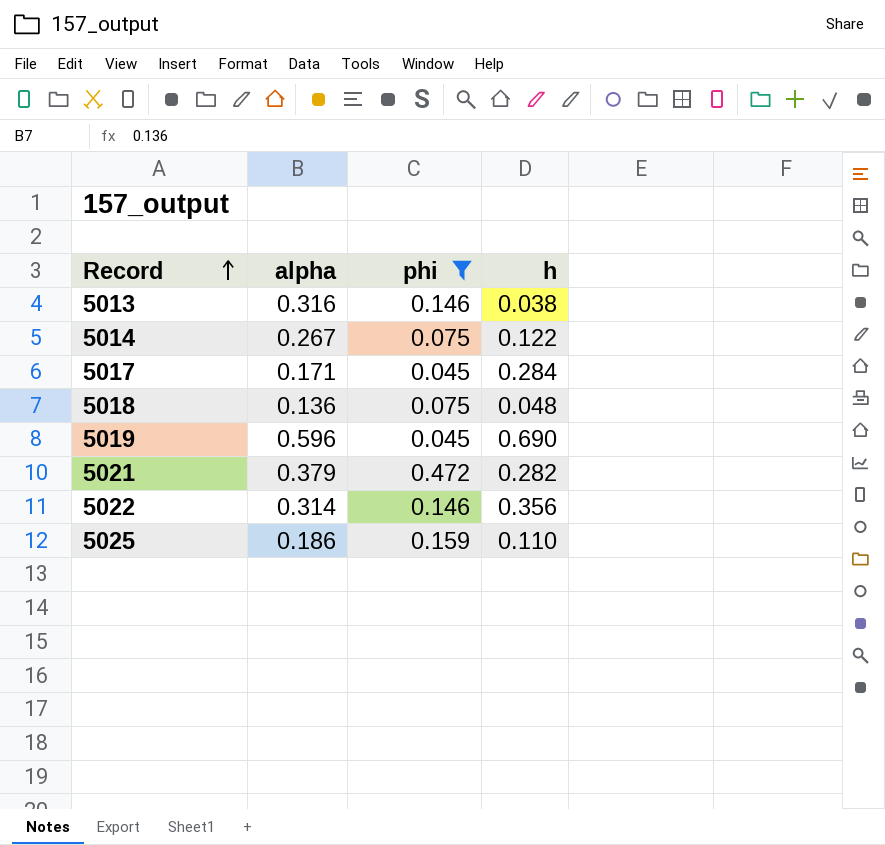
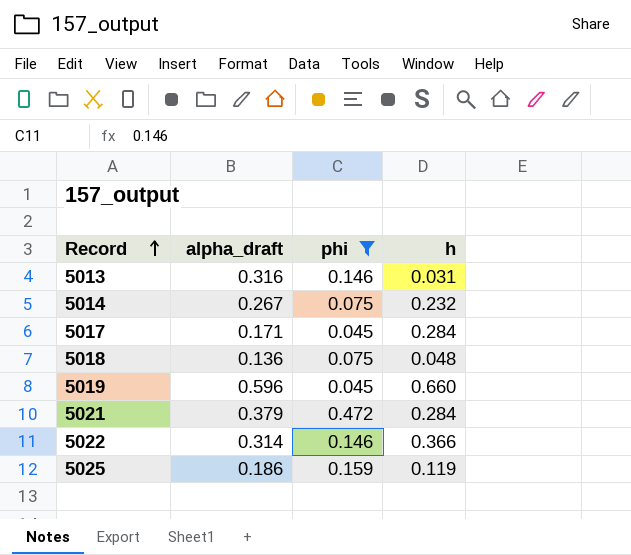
column name: alpha -> alpha_draft
5013 | h: 0.038 -> 0.031
5014 | h: 0.122 -> 0.232
5019 | h: 0.690 -> 0.660
5021 | h: 0.282 -> 0.284
5022 | h: 0.356 -> 0.366
5025 | h: 0.110 -> 0.119

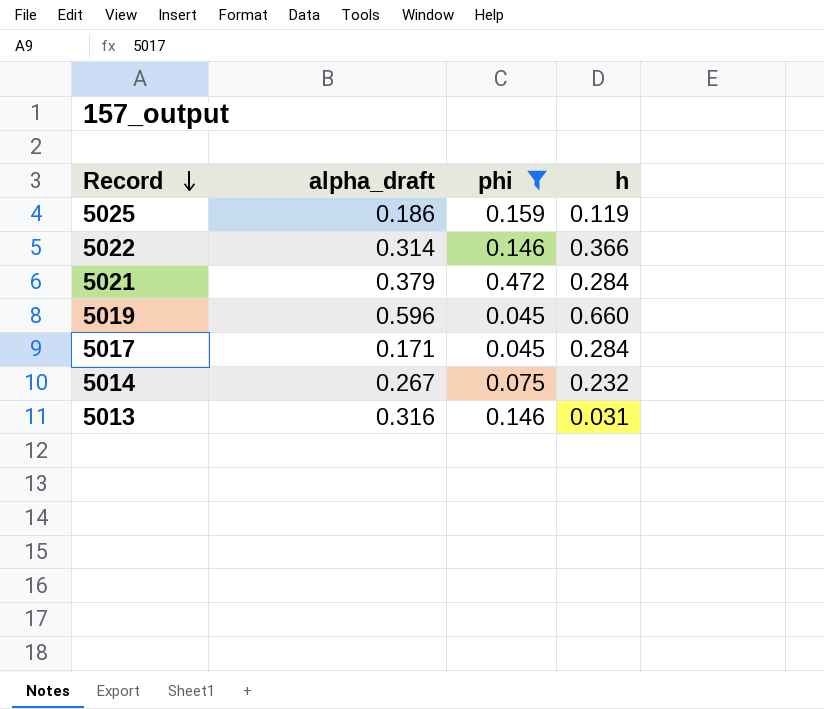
row order: Record ascending -> Record descending
row 5018: 0.136 | 0.075 | 0.048 -> none

